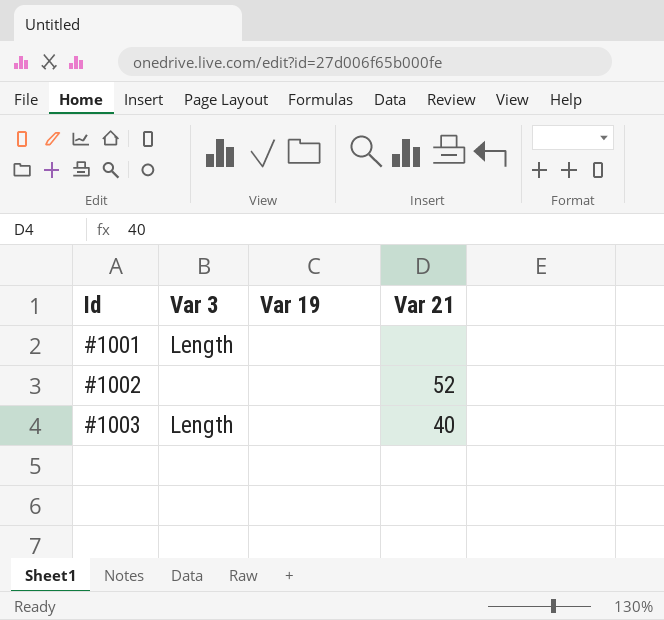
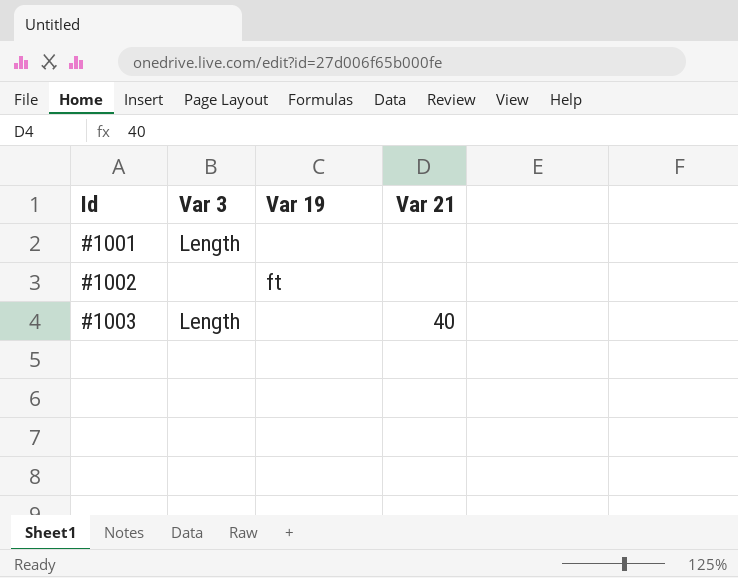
#1002 | Var 19: none -> ft
#1002 | Var 21: 52 -> none

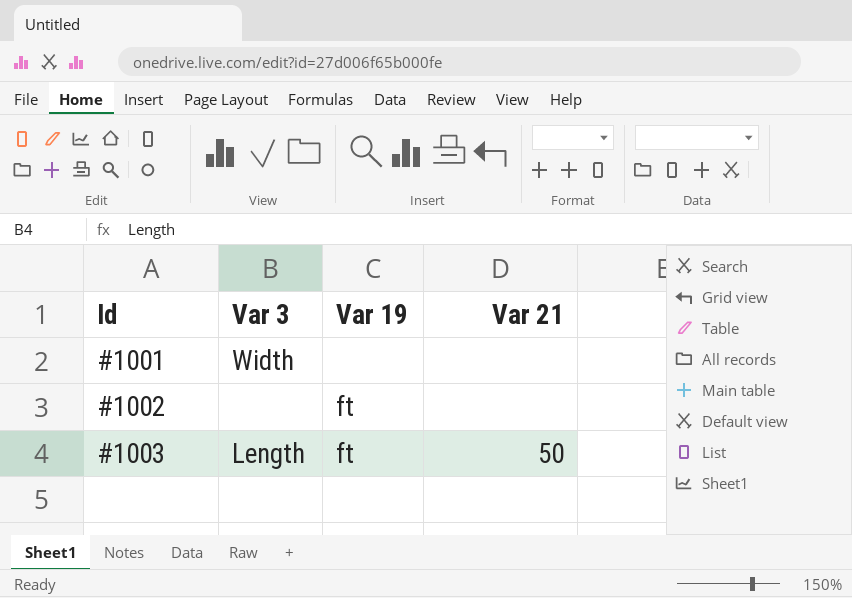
#1001 | Var 3: Length -> Width
#1003 | Var 19: none -> ft
#1003 | Var 21: 40 -> 50

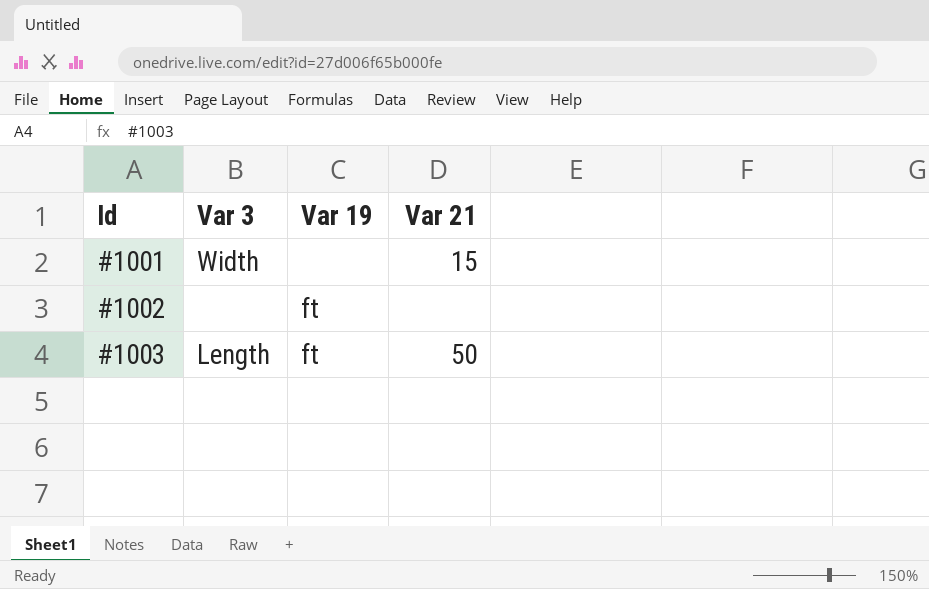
#1001 | Var 21: none -> 15

